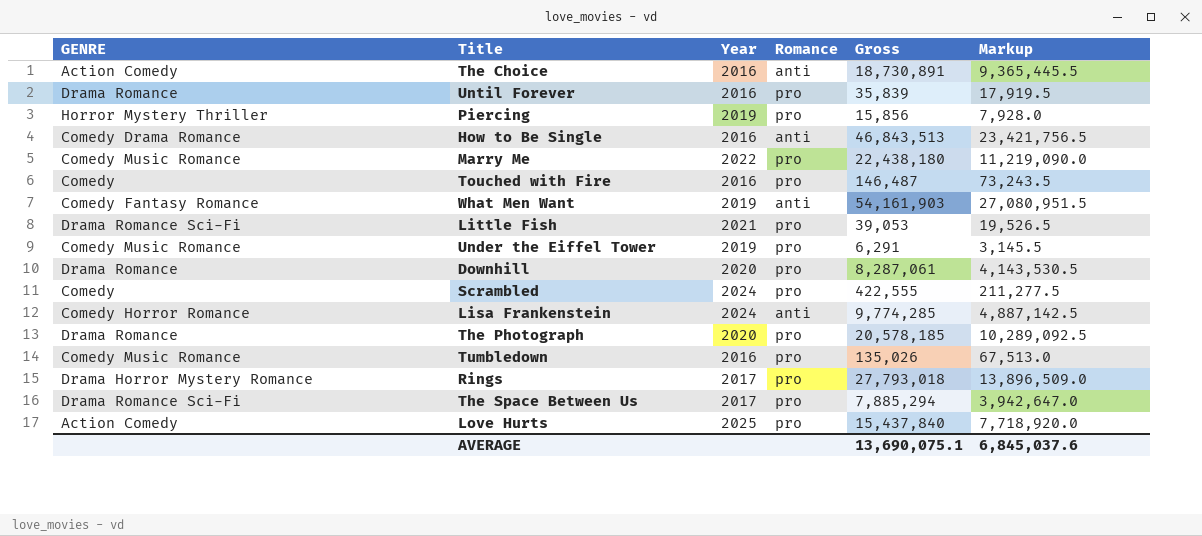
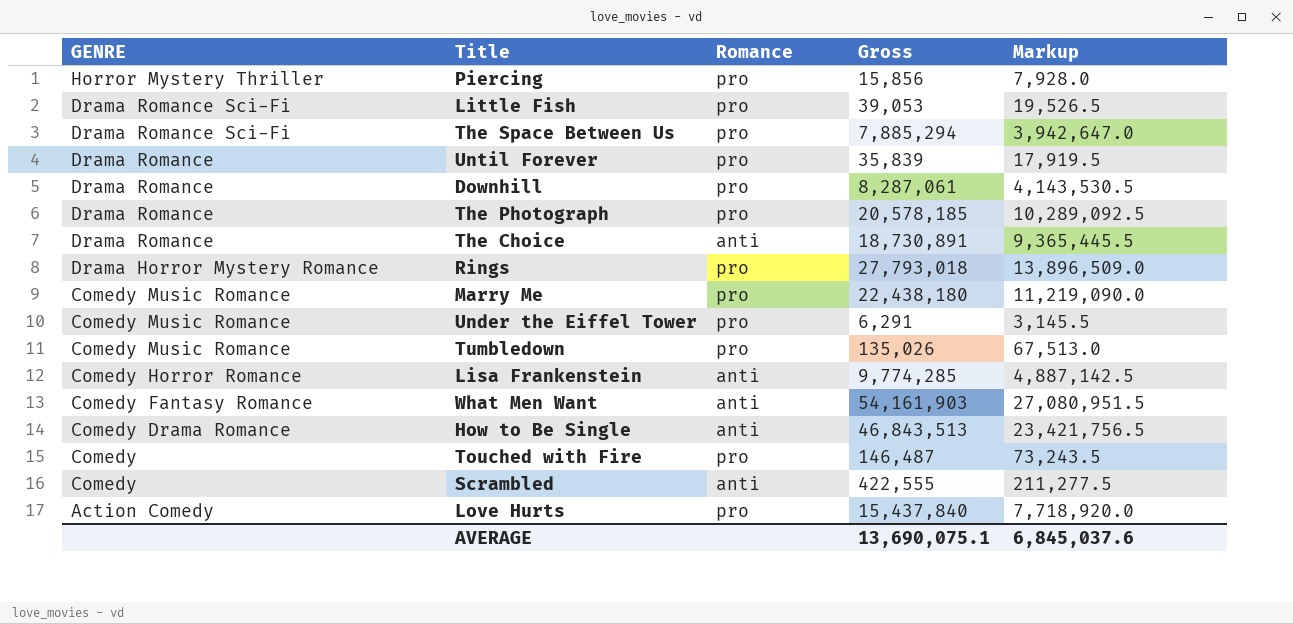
row order: none -> GENRE descending
column Year | position: 3 -> none
The Choice | GENRE: Action Comedy -> Drama Romance
Scrambled | Romance: pro -> anti

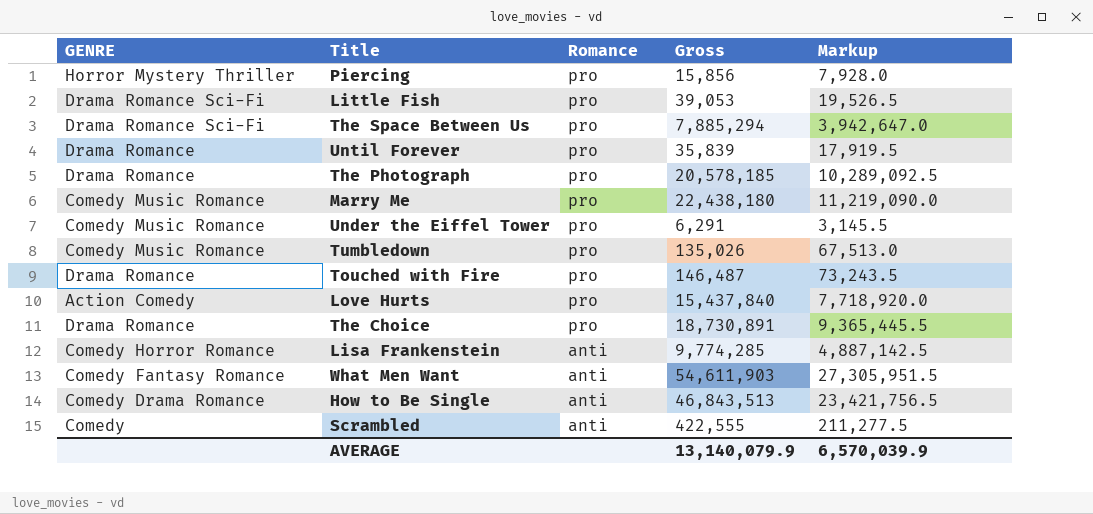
row order: GENRE descending -> Romance descending
row Downhill: Drama Romance | pro | 8,287,061 | 4,143,530.5 -> none
row Rings: Drama Horror Mystery Romance | pro | 27,793,018 | 13,896,509.0 -> none
Touched with Fire | GENRE: Comedy -> Drama Romance
The Choice | Romance: anti -> pro
What Men Want | Gross: 54,161,903 -> 54,611,903
What Men Want | Markup: 27,080,951.5 -> 27,305,951.5
AVERAGE | Gross: 13,690,075.1 -> 13,140,079.9
AVERAGE | Markup: 6,845,037.6 -> 6,570,039.9

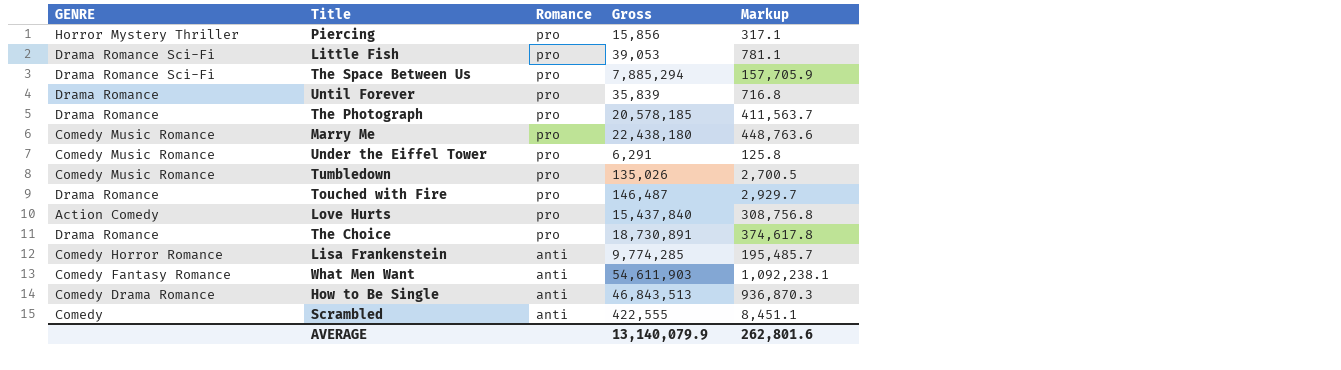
column Markup | formula: [Gross] * 0.5 -> [Gross] * 0.02
AVERAGE | Markup: 6,570,039.9 -> 262,801.6

